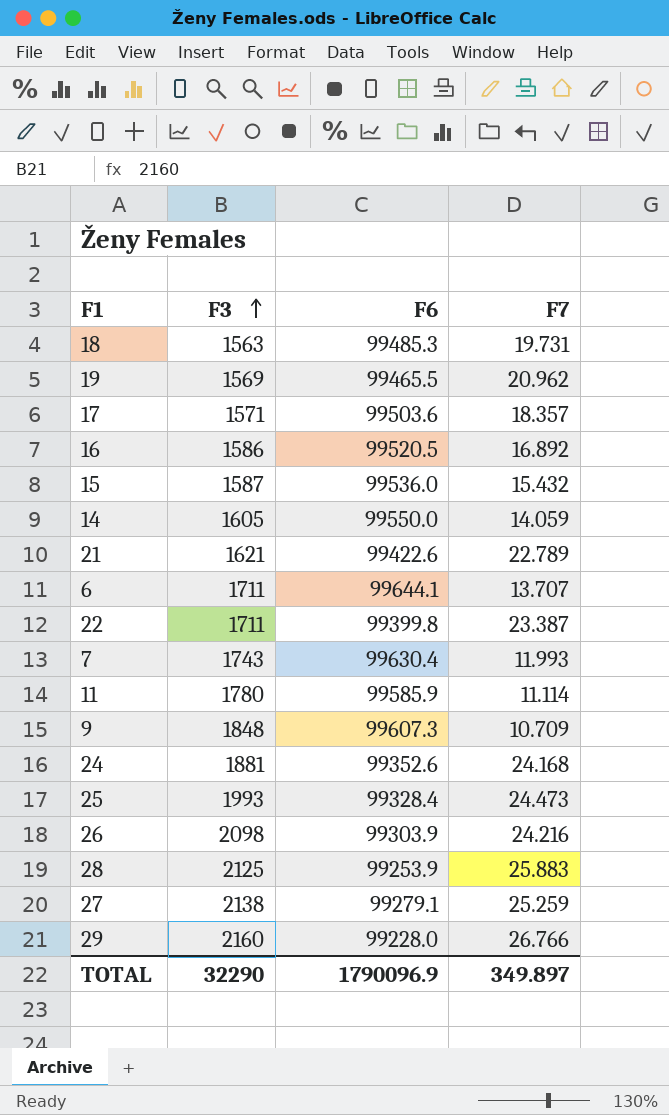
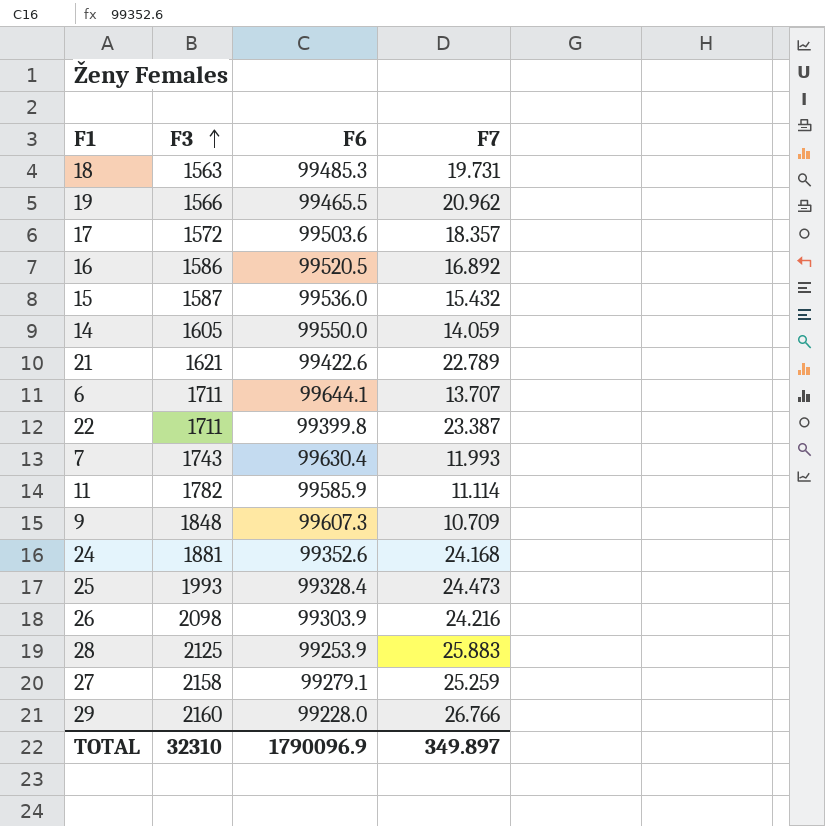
19 | F3: 1569 -> 1566
17 | F3: 1571 -> 1572
11 | F3: 1780 -> 1782
27 | F3: 2138 -> 2158
TOTAL | F3: 32290 -> 32310

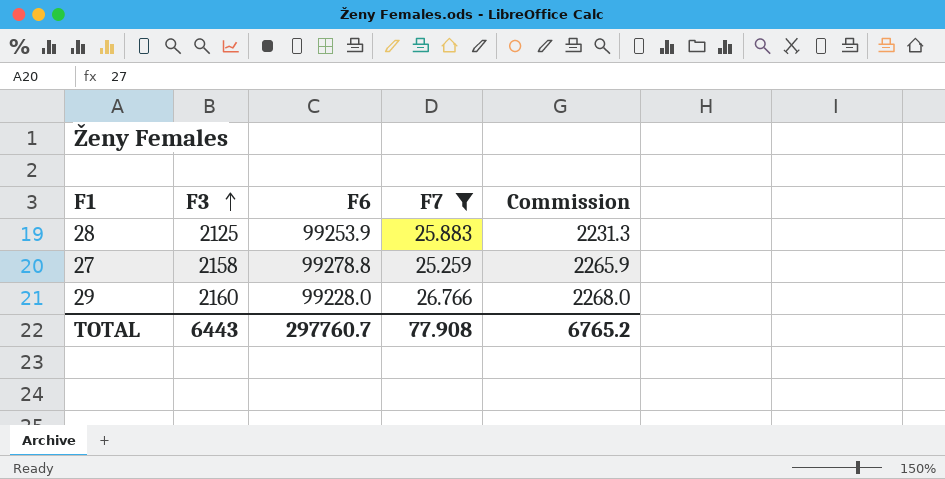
filter: none -> F7 >= 25.259
column Commission | formula: none -> [F3] * 1.05
27 | F6: 99279.1 -> 99278.8
TOTAL | F3: 32310 -> 6443
TOTAL | F6: 1790096.9 -> 297760.7
TOTAL | F7: 349.897 -> 77.908

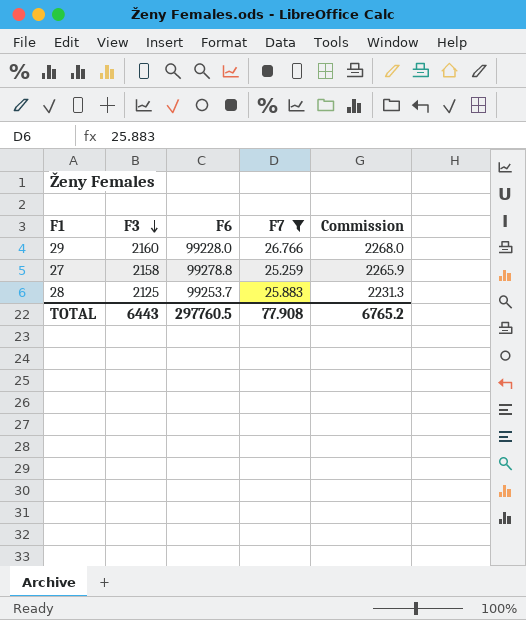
row order: F3 ascending -> F3 descending
28 | F6: 99253.9 -> 99253.7
TOTAL | F6: 297760.7 -> 297760.5

